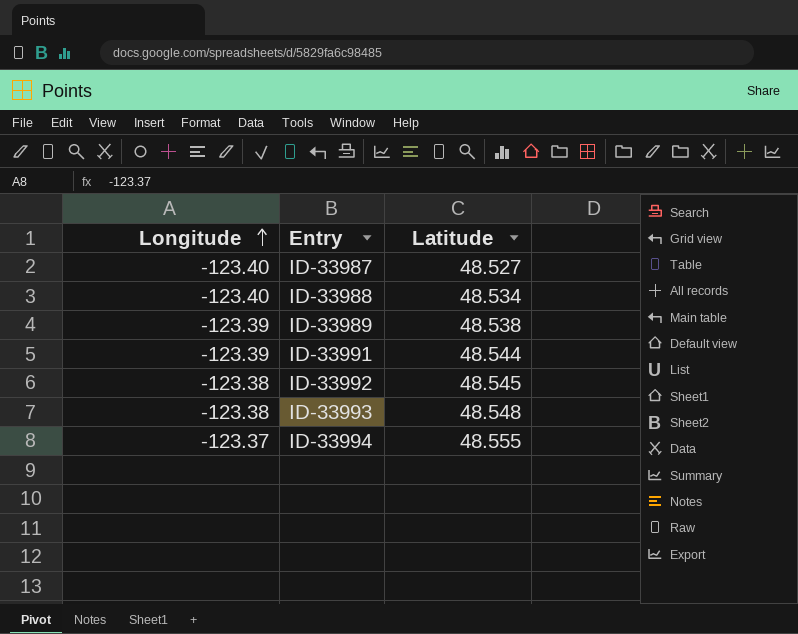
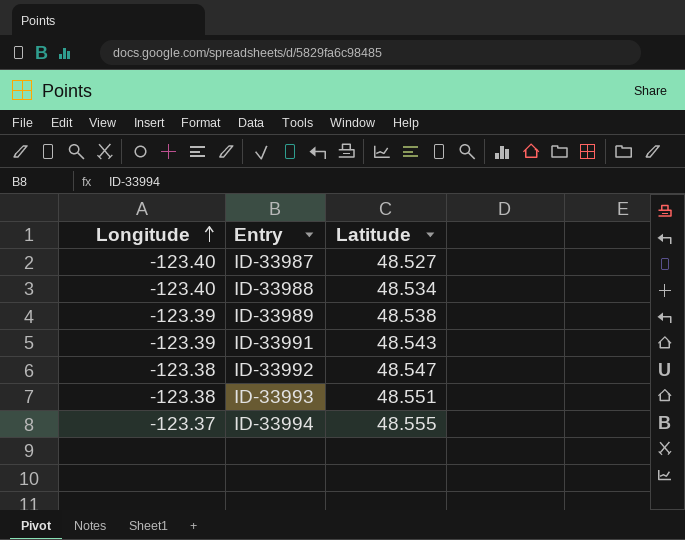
ID-33991 | Latitude: 48.544 -> 48.543
ID-33992 | Latitude: 48.545 -> 48.547
ID-33993 | Latitude: 48.548 -> 48.551

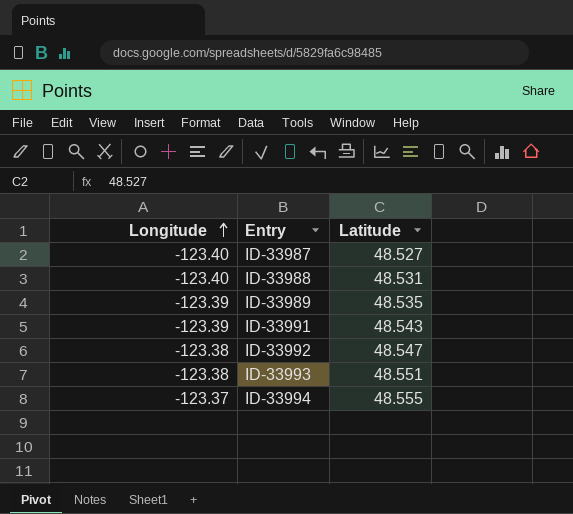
ID-33988 | Latitude: 48.534 -> 48.531
ID-33989 | Latitude: 48.538 -> 48.535

